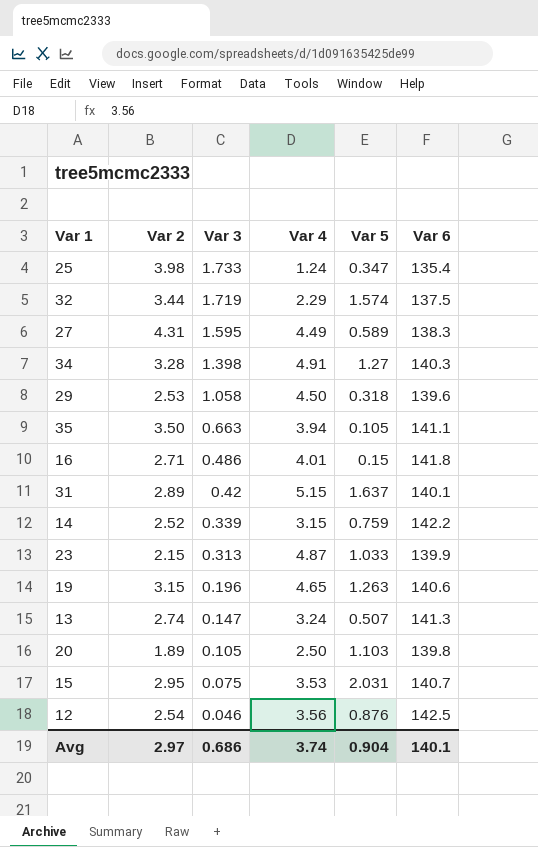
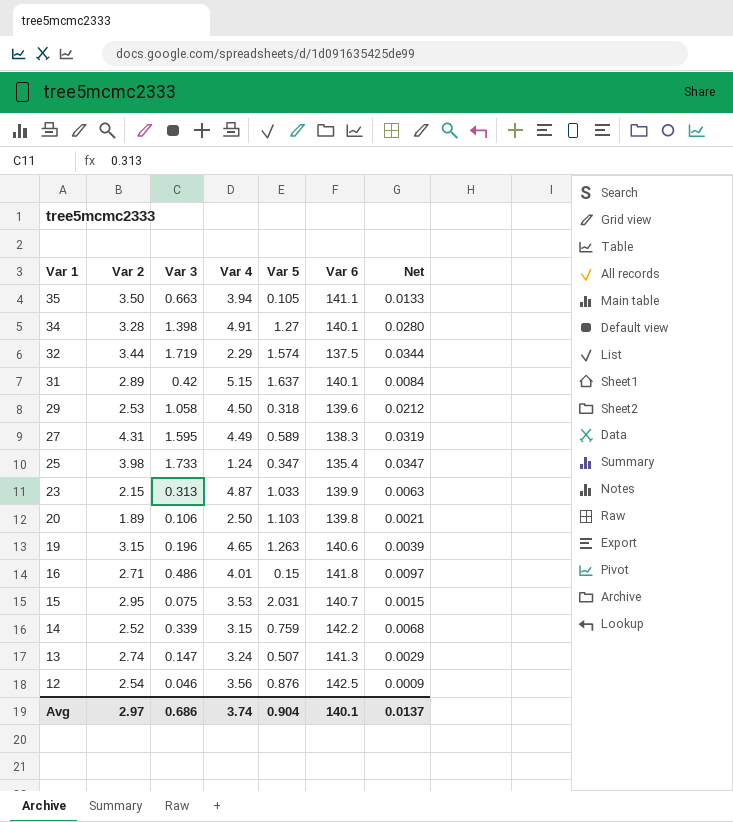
row order: Var 3 descending -> Var 1 descending
column Net | formula: none -> [Var 3] * 0.02
34 | Var 6: 140.3 -> 140.1
20 | Var 3: 0.105 -> 0.106

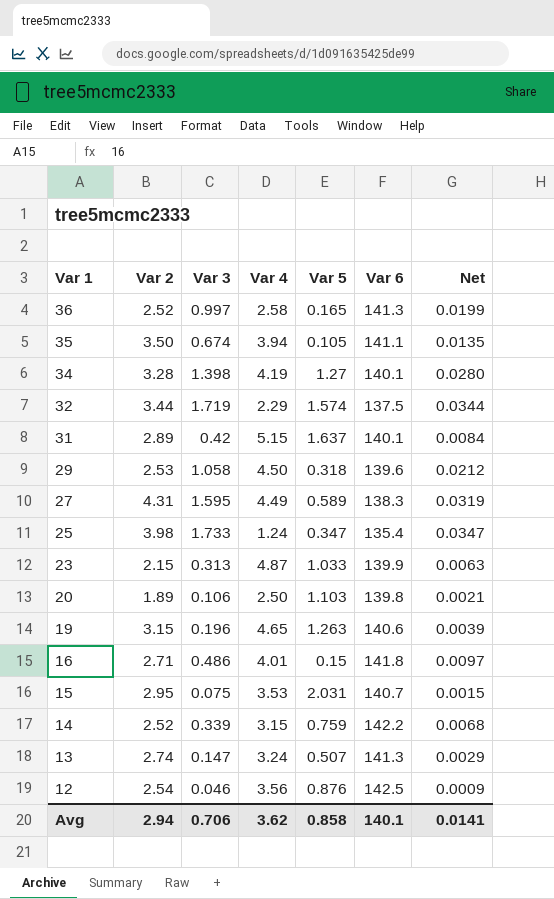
row 36: none -> 2.52 | 0.997 | 2.58 | 0.165 | 141.3 | 0.0199
35 | Var 3: 0.663 -> 0.674
35 | Net: 0.0133 -> 0.0135
34 | Var 4: 4.91 -> 4.19
Avg | Var 2: 2.97 -> 2.94
Avg | Var 3: 0.686 -> 0.706
Avg | Var 4: 3.74 -> 3.62
Avg | Var 5: 0.904 -> 0.858
Avg | Net: 0.0137 -> 0.0141

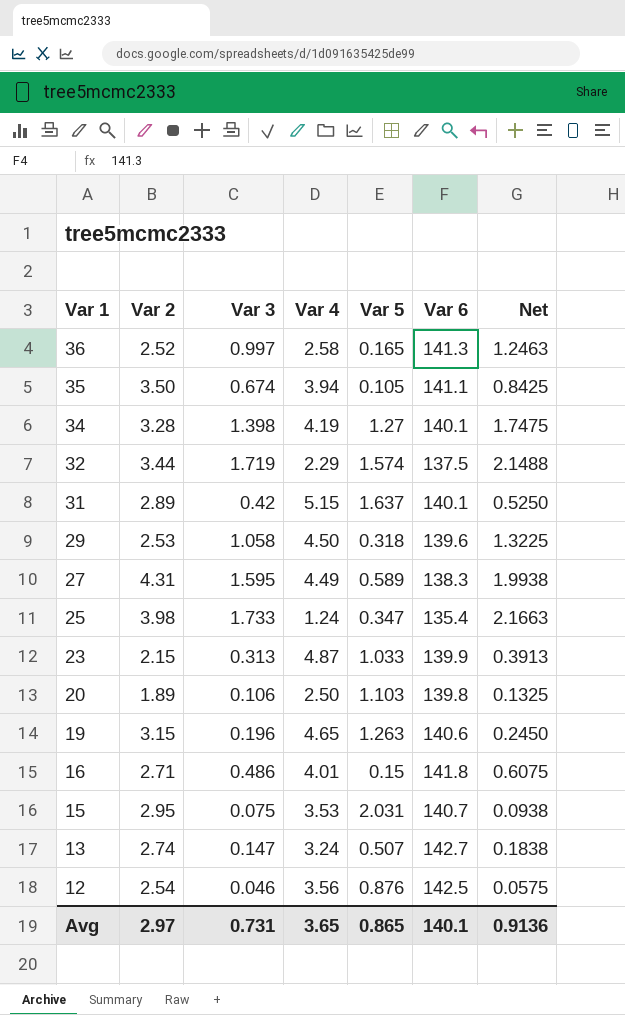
column Net | formula: [Var 3] * 0.02 -> [Var 3] * 1.25
row 14: 2.52 | 0.339 | 3.15 | 0.759 | 142.2 | 0.0068 -> none
13 | Var 6: 141.3 -> 142.7
Avg | Var 2: 2.94 -> 2.97
Avg | Var 3: 0.706 -> 0.731
Avg | Var 4: 3.62 -> 3.65
Avg | Var 5: 0.858 -> 0.865
Avg | Net: 0.0141 -> 0.9136

